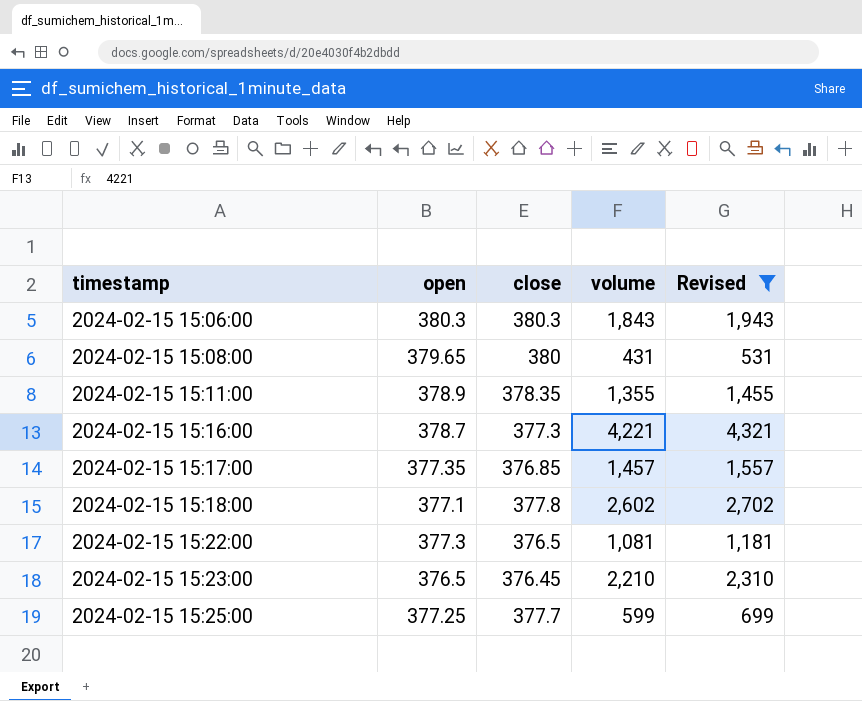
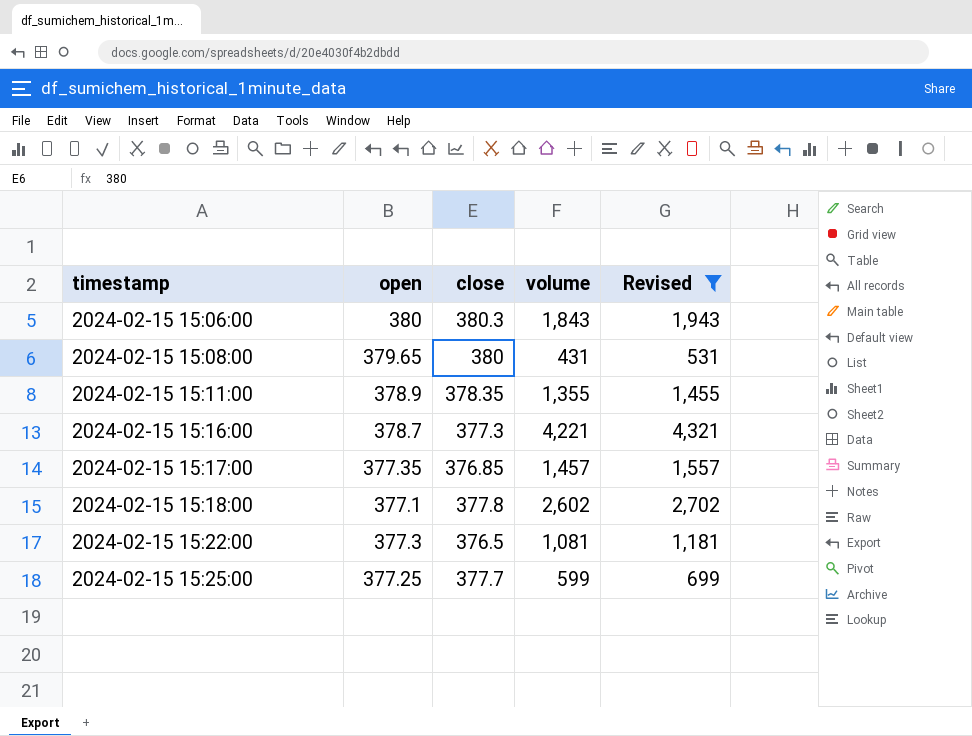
row 2024-02-15 15:23:00: 376.5 | 376.45 | 2,210 | 2,310 -> none
2024-02-15 15:06:00 | open: 380.3 -> 380

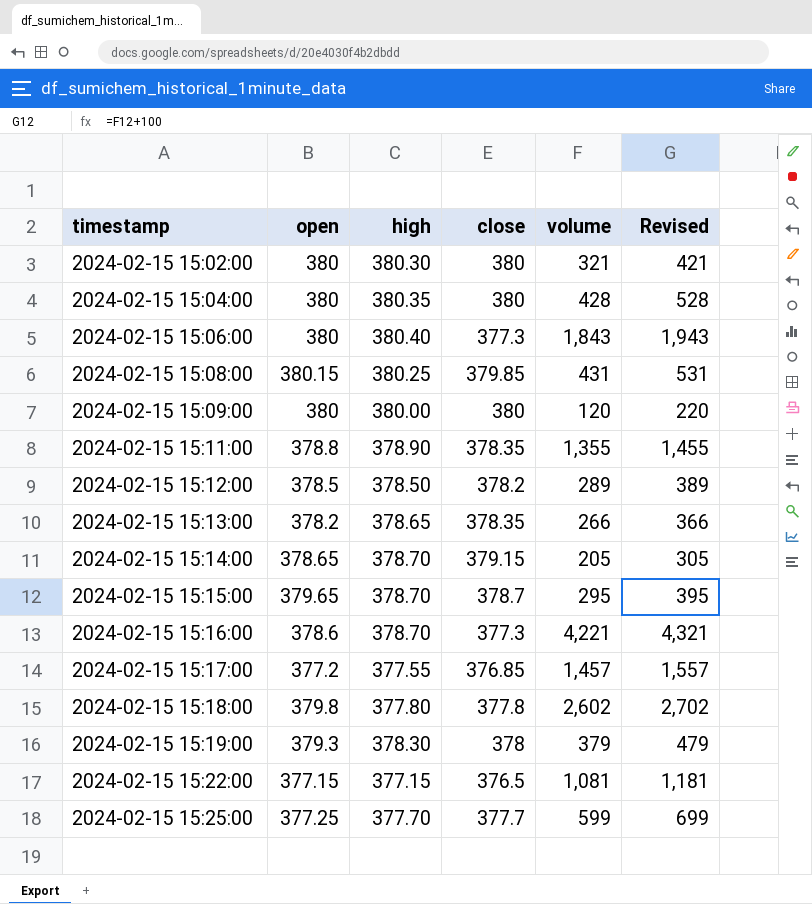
filter: Revised >= 531 -> none
column high | position: none -> 3
2024-02-15 15:06:00 | close: 380.3 -> 377.3
2024-02-15 15:08:00 | open: 379.65 -> 380.15
2024-02-15 15:08:00 | close: 380 -> 379.85
2024-02-15 15:11:00 | open: 378.9 -> 378.8
2024-02-15 15:16:00 | open: 378.7 -> 378.6
2024-02-15 15:17:00 | open: 377.35 -> 377.2
2024-02-15 15:18:00 | open: 377.1 -> 379.8
2024-02-15 15:22:00 | open: 377.3 -> 377.15

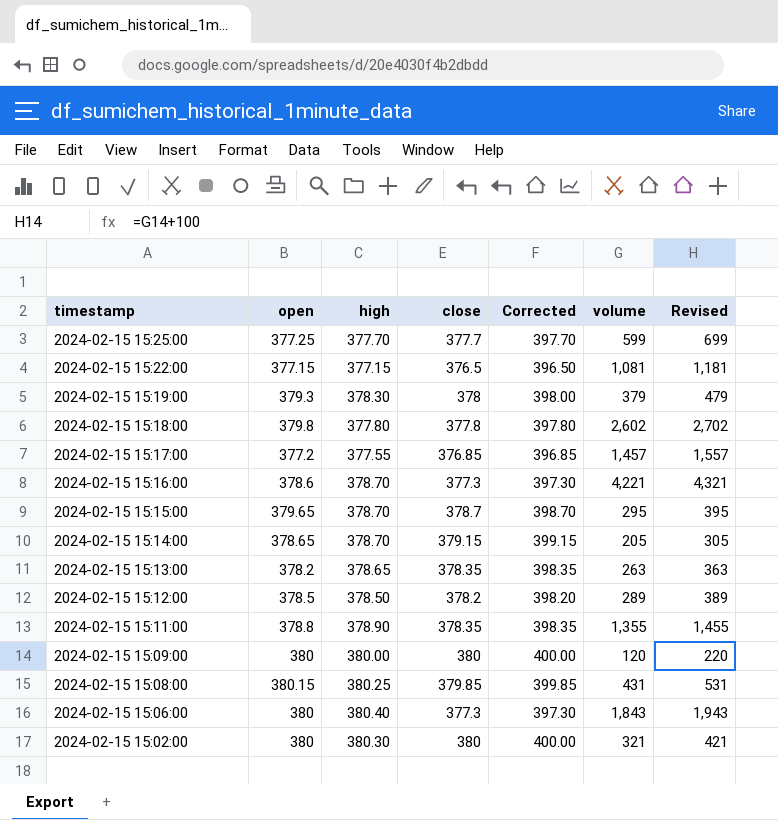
row order: timestamp ascending -> timestamp descending
column Corrected | formula: none -> [close] + 20
row 2024-02-15 15:04:00: 380 | 380.35 | 380 | 428 | 528 -> none
2024-02-15 15:13:00 | volume: 266 -> 263
2024-02-15 15:13:00 | Revised: 366 -> 363

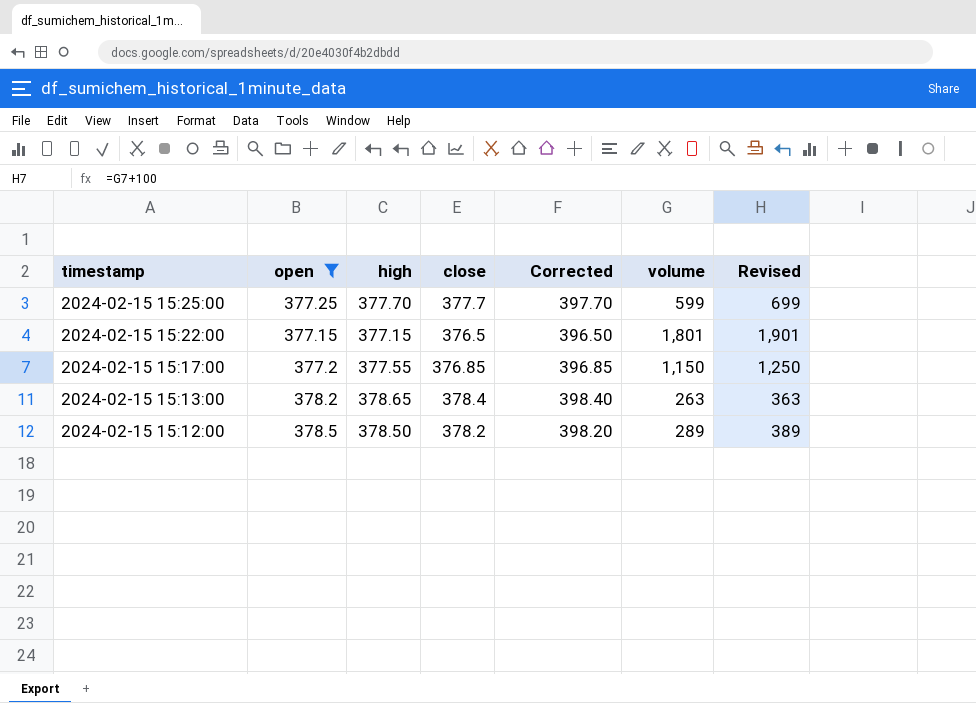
filter: none -> open <= 378.5
2024-02-15 15:22:00 | volume: 1,081 -> 1,801
2024-02-15 15:22:00 | Revised: 1,181 -> 1,901
2024-02-15 15:17:00 | volume: 1,457 -> 1,150
2024-02-15 15:17:00 | Revised: 1,557 -> 1,250
2024-02-15 15:13:00 | close: 378.35 -> 378.4
2024-02-15 15:13:00 | Corrected: 398.35 -> 398.40

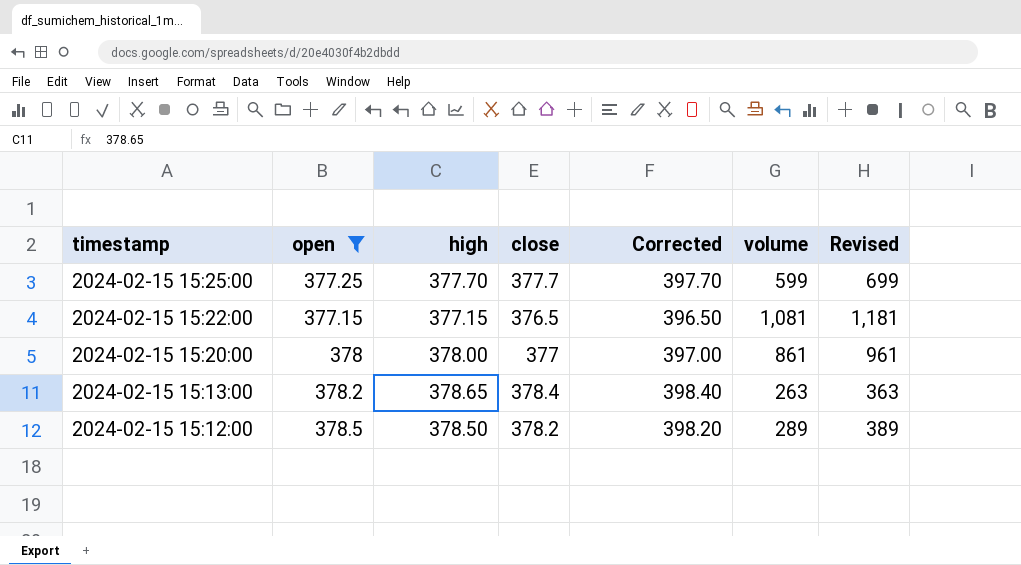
row 2024-02-15 15:17:00: 377.2 | 377.55 | 376.85 | 396.85 | 1,150 | 1,250 -> none
2024-02-15 15:22:00 | volume: 1,801 -> 1,081
2024-02-15 15:22:00 | Revised: 1,901 -> 1,181
row 2024-02-15 15:20:00: none -> 378 | 378.00 | 377 | 397.00 | 861 | 961

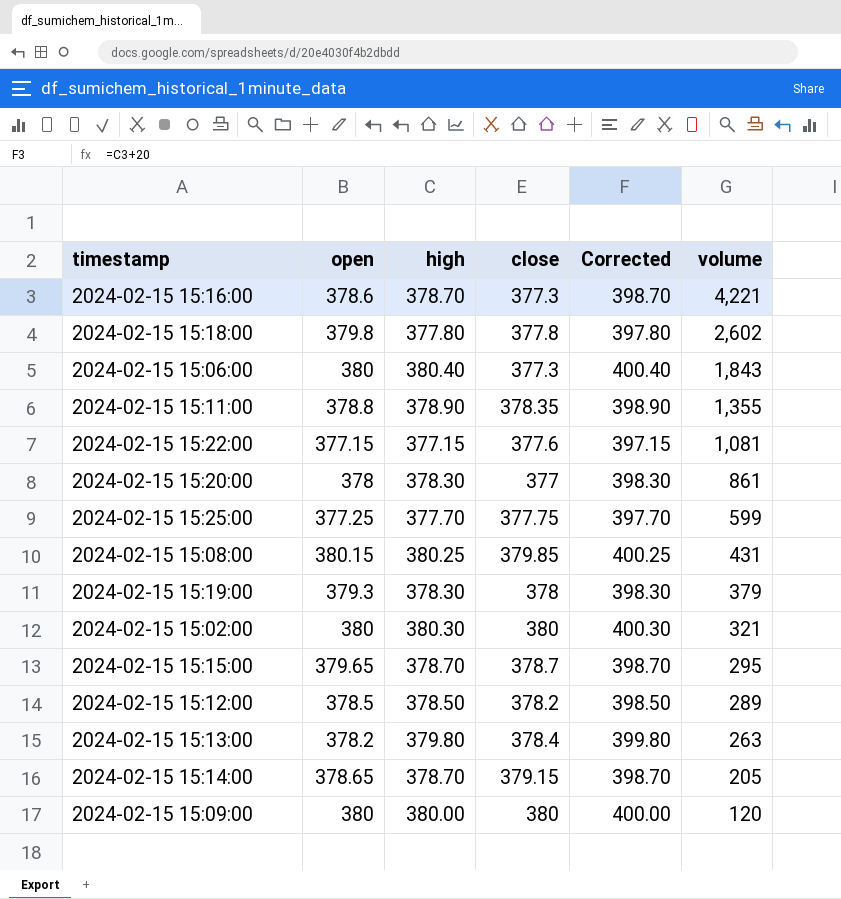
filter: open <= 378.5 -> none
row order: timestamp descending -> volume descending
column Revised | formula: [volume] + 100 -> none
column Corrected | formula: [close] + 20 -> [high] + 20
2024-02-15 15:22:00 | close: 376.5 -> 377.6
2024-02-15 15:20:00 | high: 378.00 -> 378.30
2024-02-15 15:25:00 | close: 377.7 -> 377.75
2024-02-15 15:13:00 | high: 378.65 -> 379.80

